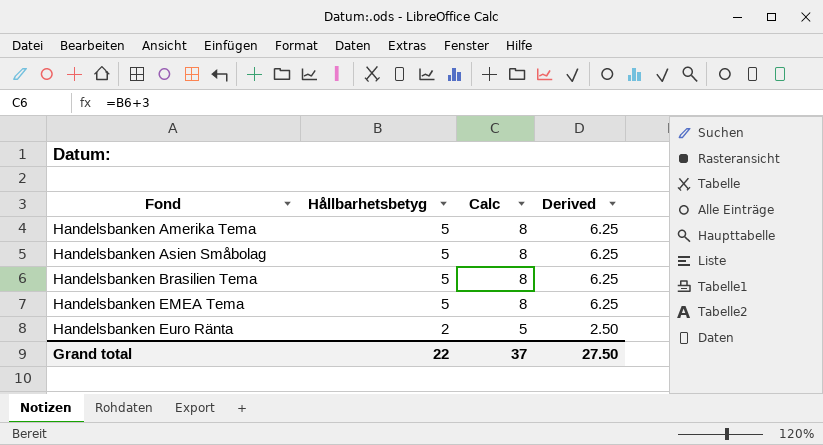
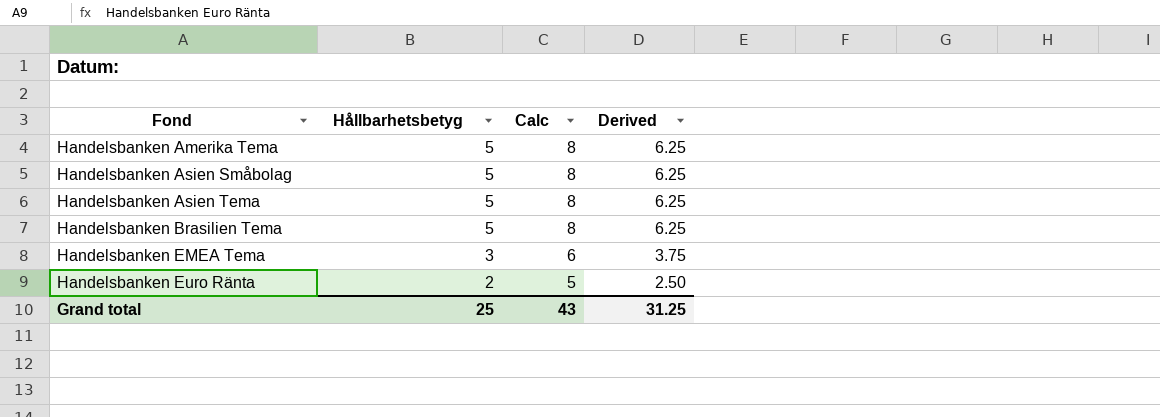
row Handelsbanken Asien Tema: none -> 5 | 8 | 6.25
Handelsbanken EMEA Tema | Hållbarhetsbetyg: 5 -> 3
Handelsbanken EMEA Tema | Calc: 8 -> 6
Handelsbanken EMEA Tema | Derived: 6.25 -> 3.75
Grand total | Hållbarhetsbetyg: 22 -> 25
Grand total | Calc: 37 -> 43
Grand total | Derived: 27.50 -> 31.25

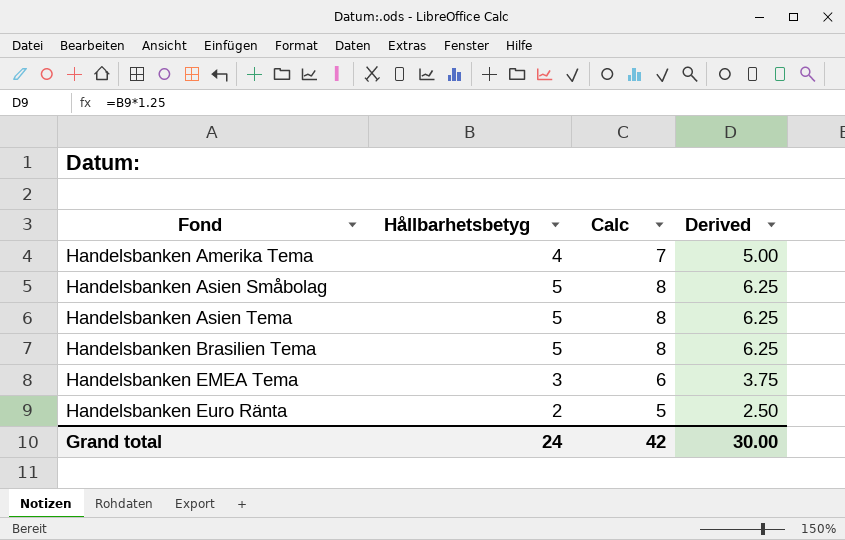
Handelsbanken Amerika Tema | Hållbarhetsbetyg: 5 -> 4
Handelsbanken Amerika Tema | Calc: 8 -> 7
Handelsbanken Amerika Tema | Derived: 6.25 -> 5.00
Grand total | Hållbarhetsbetyg: 25 -> 24
Grand total | Calc: 43 -> 42
Grand total | Derived: 31.25 -> 30.00

